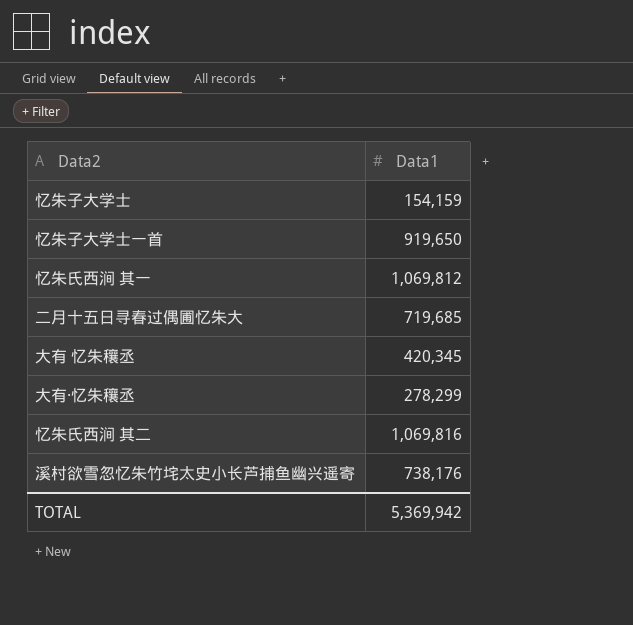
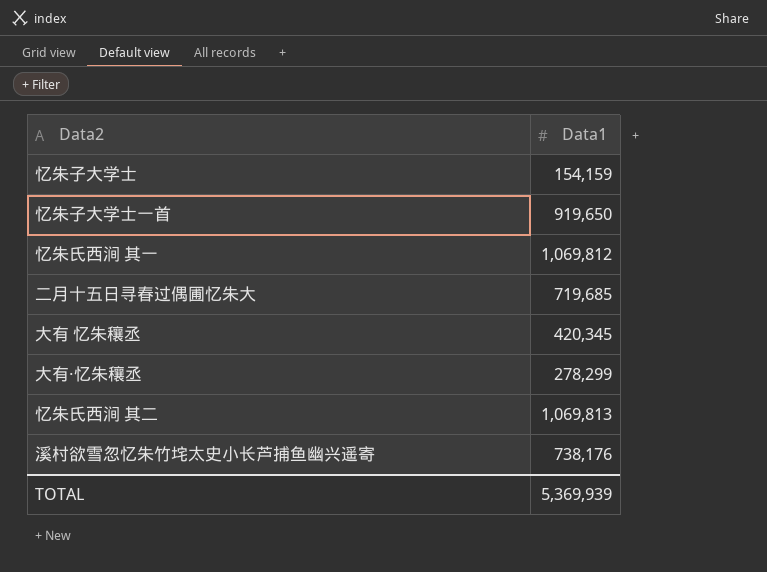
忆朱氏西涧 其二 | Data1: 1,069,816 -> 1,069,813
TOTAL | Data1: 5,369,942 -> 5,369,939

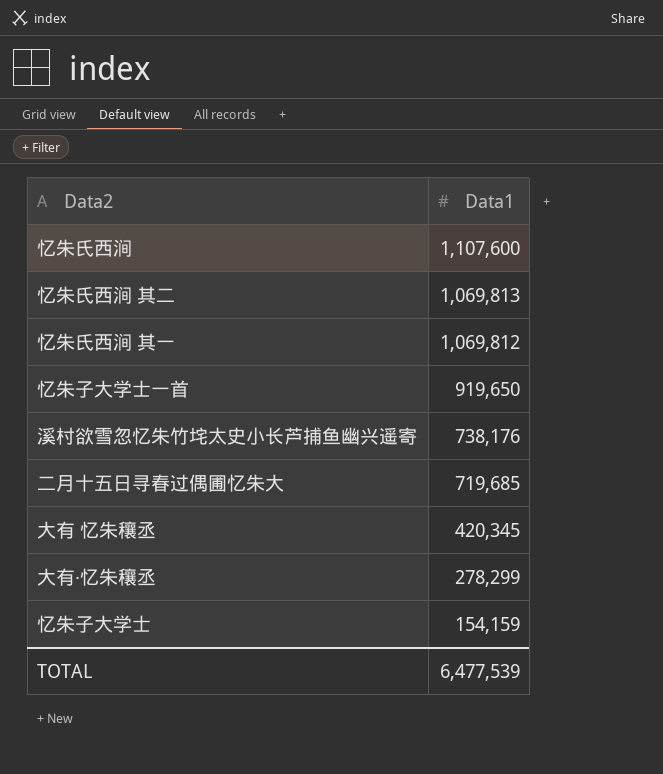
row order: none -> Data1 descending
row 忆朱氏西涧: none -> 1,107,600
TOTAL | Data1: 5,369,939 -> 6,477,539

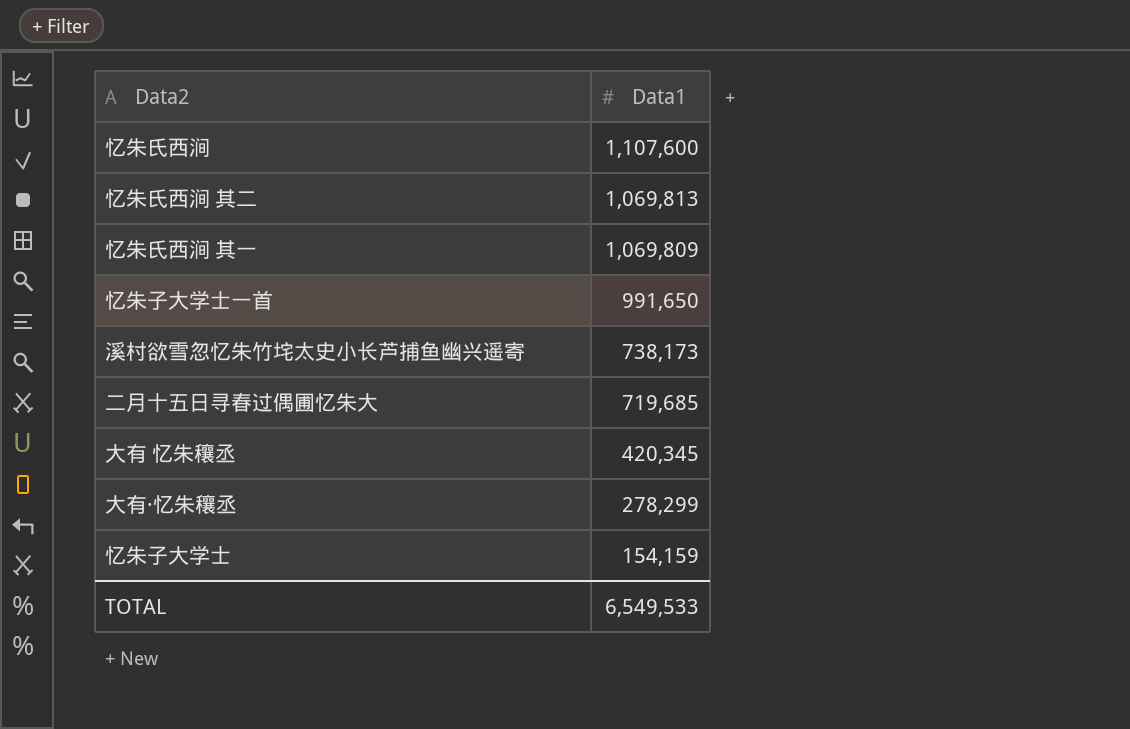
忆朱氏西涧 其一 | Data1: 1,069,812 -> 1,069,809
忆朱子大学士一首 | Data1: 919,650 -> 991,650
溪村欲雪忽忆朱竹垞太史小长芦捕鱼幽兴遥寄 | Data1: 738,176 -> 738,173
TOTAL | Data1: 6,477,539 -> 6,549,533

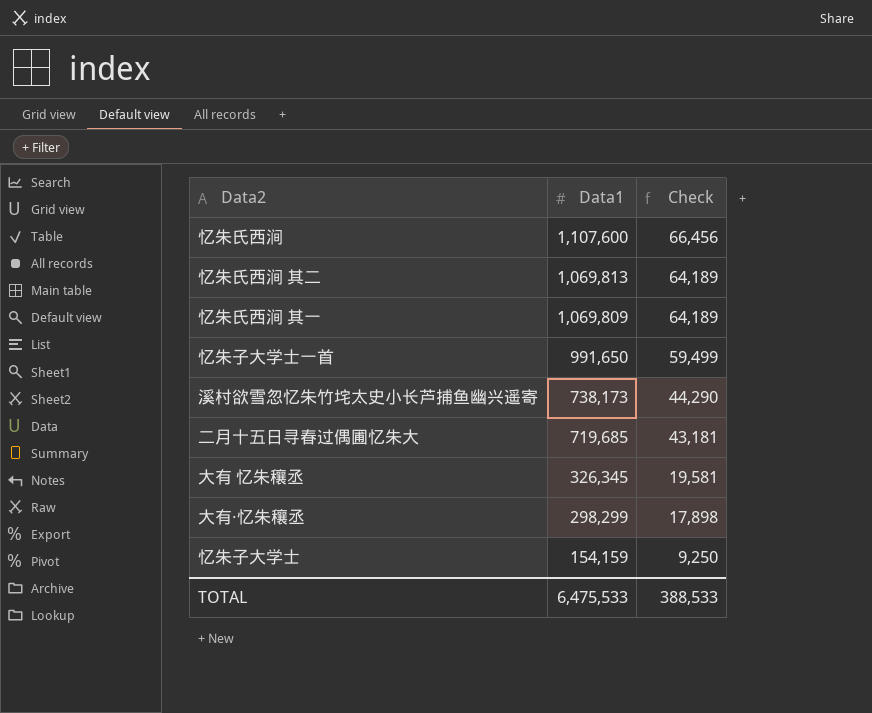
column Check | formula: none -> [Data1] * 0.06
大有 忆朱穰丞 | Data1: 420,345 -> 326,345
大有·忆朱穰丞 | Data1: 278,299 -> 298,299
TOTAL | Data1: 6,549,533 -> 6,475,533

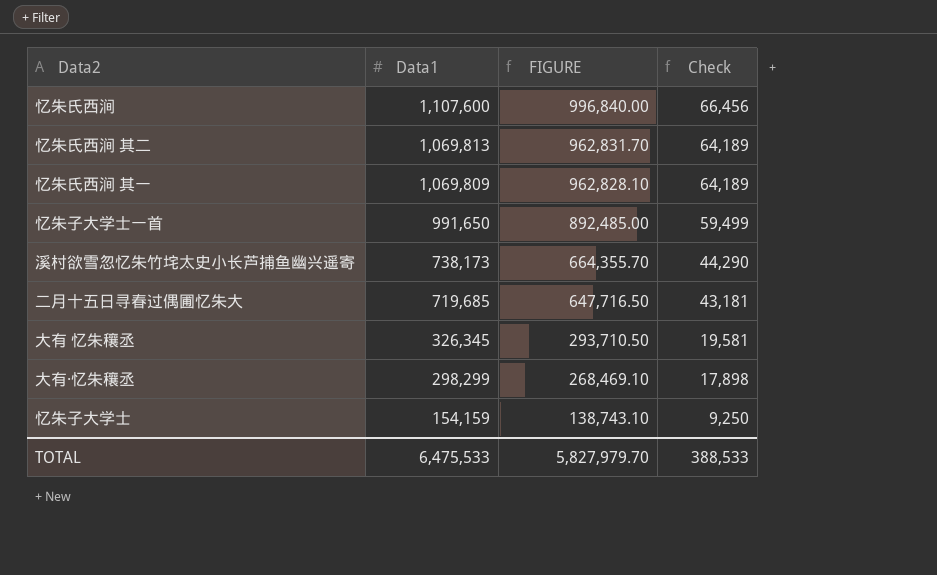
column FIGURE | formula: none -> [Data1] * 0.9

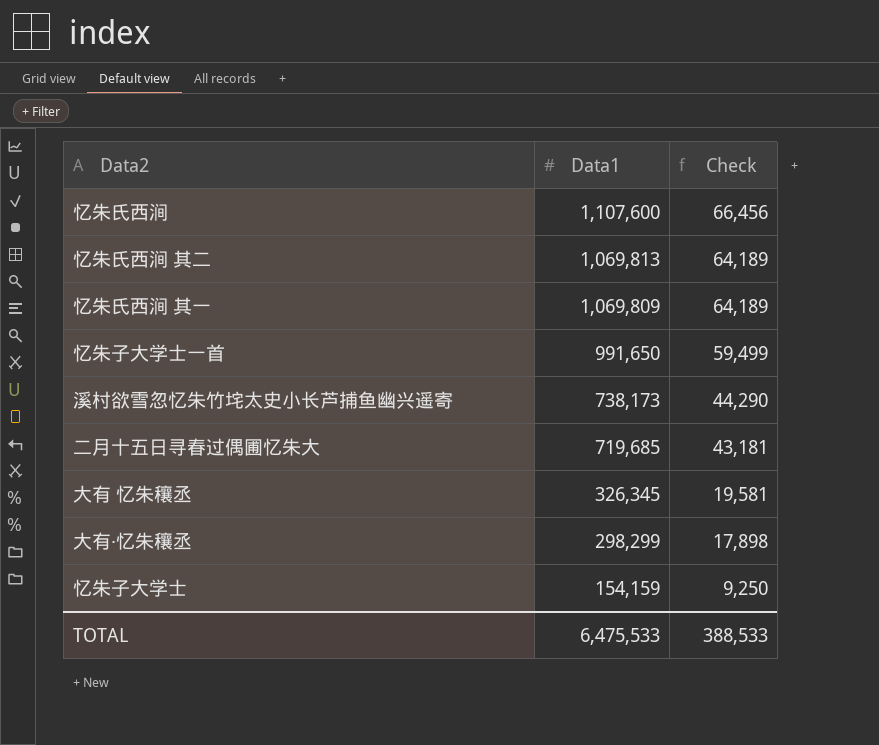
column FIGURE | formula: [Data1] * 0.9 -> none

